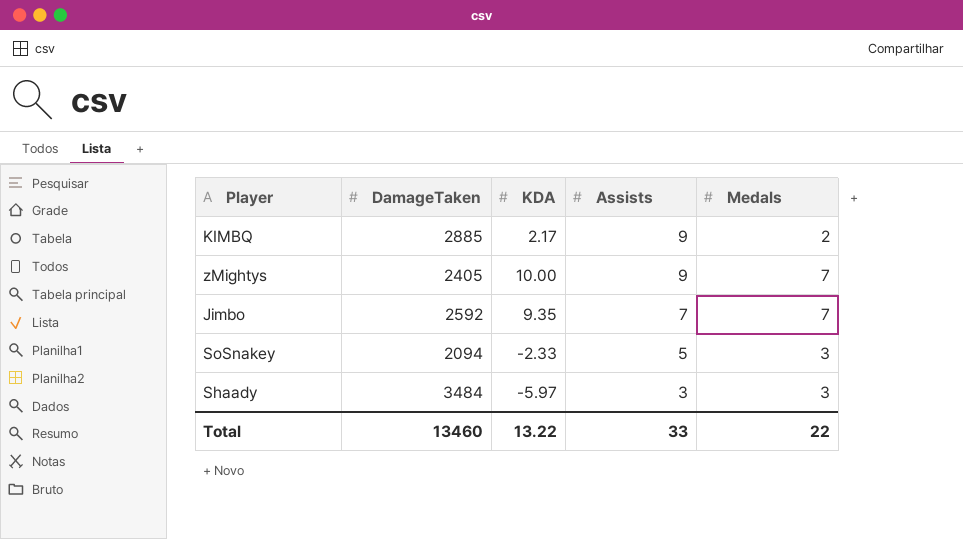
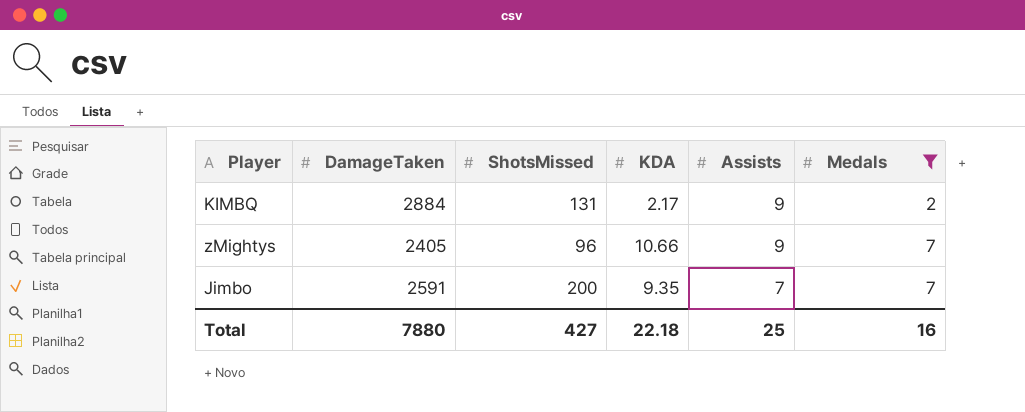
filter: none -> Medals != 3
column ShotsMissed | position: none -> 3
KIMBQ | DamageTaken: 2885 -> 2884
zMightys | KDA: 10.00 -> 10.66
Jimbo | DamageTaken: 2592 -> 2591
Total | DamageTaken: 13460 -> 7880
Total | KDA: 13.22 -> 22.18
Total | Assists: 33 -> 25
Total | Medals: 22 -> 16

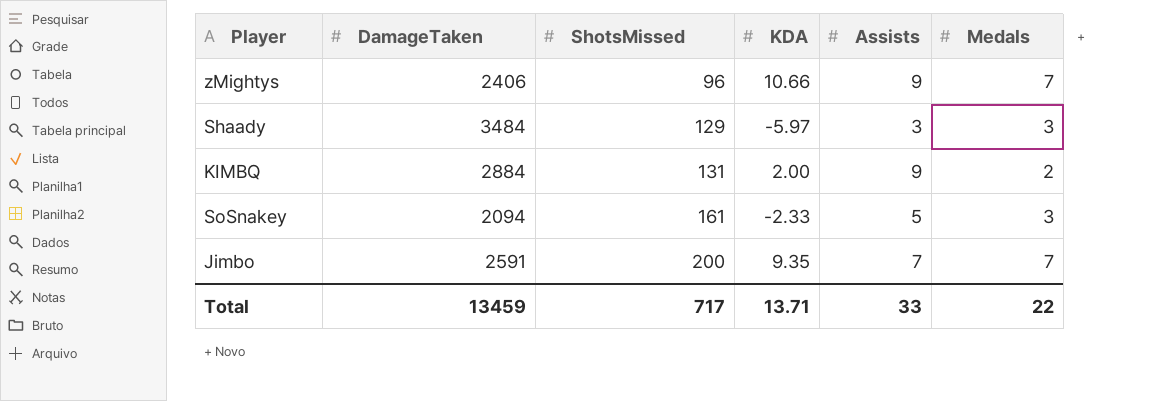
filter: Medals != 3 -> none
row order: Assists descending -> ShotsMissed ascending
zMightys | DamageTaken: 2405 -> 2406
KIMBQ | KDA: 2.17 -> 2.00
Total | DamageTaken: 7880 -> 13459
Total | ShotsMissed: 427 -> 717
Total | KDA: 22.18 -> 13.71
Total | Assists: 25 -> 33
Total | Medals: 16 -> 22

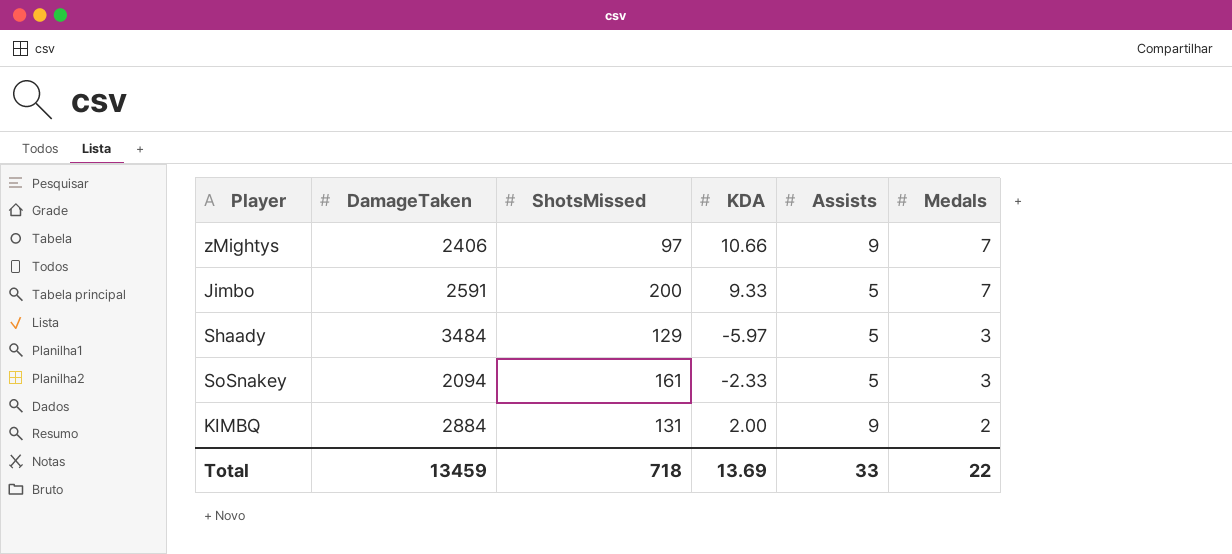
row order: ShotsMissed ascending -> Medals descending
zMightys | ShotsMissed: 96 -> 97
Jimbo | KDA: 9.35 -> 9.33
Jimbo | Assists: 7 -> 5
Shaady | Assists: 3 -> 5
Total | ShotsMissed: 717 -> 718
Total | KDA: 13.71 -> 13.69

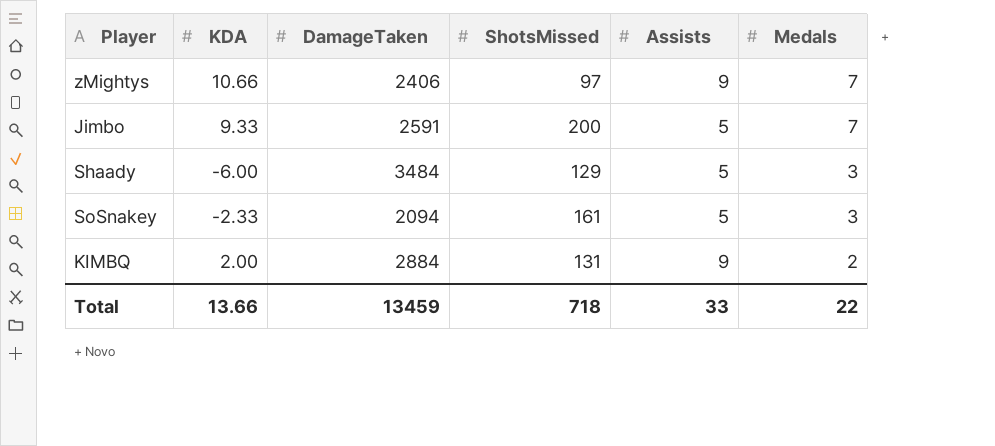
column KDA | position: 4 -> 2
Shaady | KDA: -5.97 -> -6.00
Total | KDA: 13.69 -> 13.66

